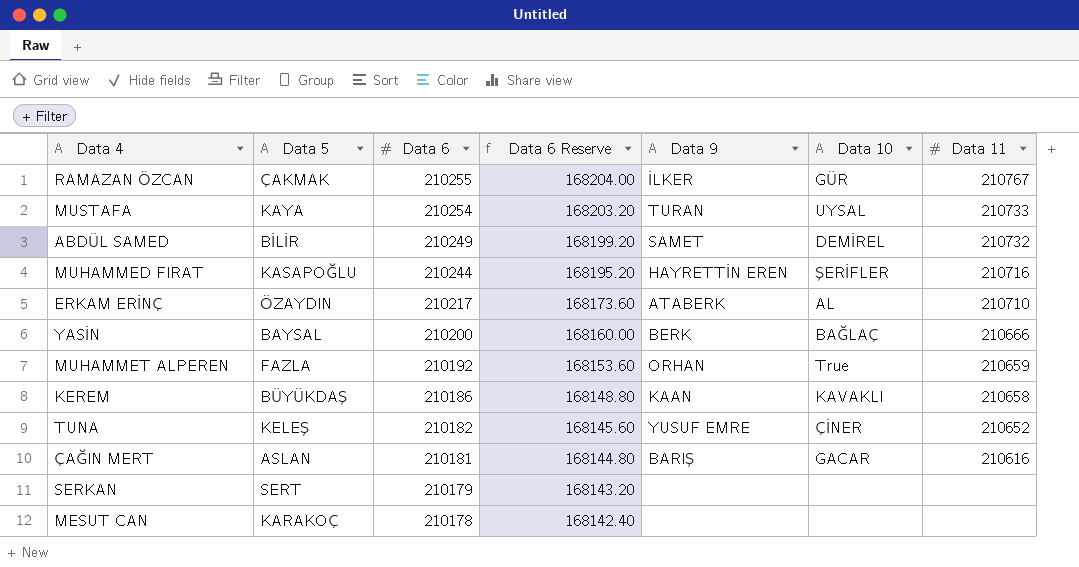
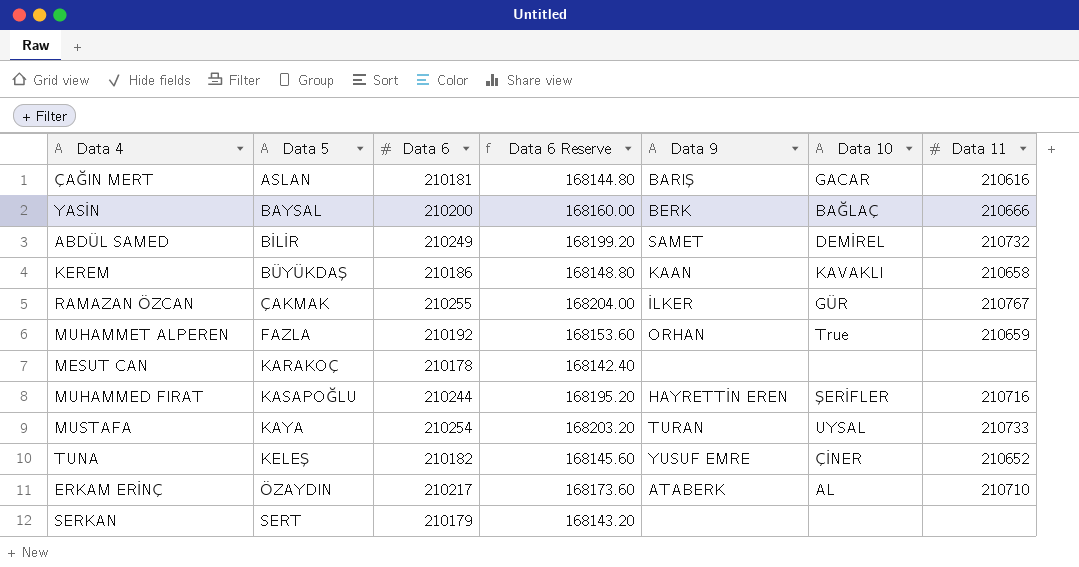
row order: Data 6 descending -> Data 5 ascending

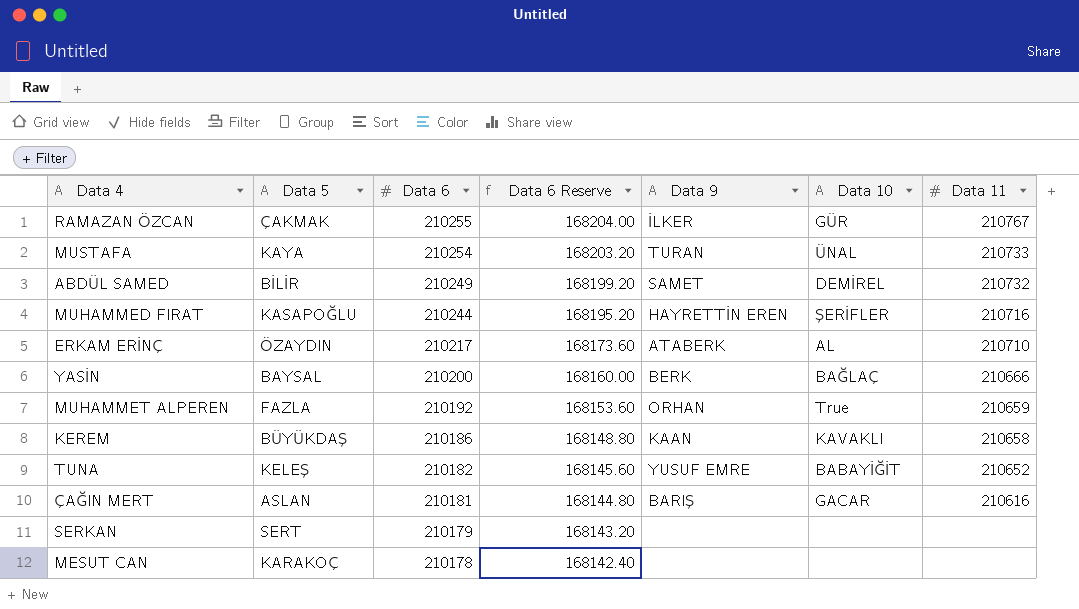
row order: Data 5 ascending -> Data 6 descending
MUSTAFA | Data 10: UYSAL -> ÜNAL
TUNA | Data 10: ÇİNER -> BABAYİĞİT

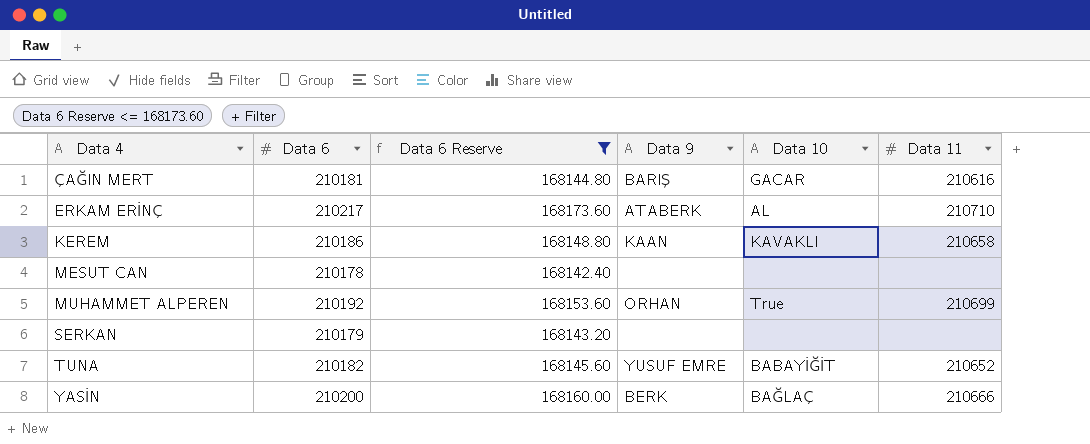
filter: none -> Data 6 Reserve <= 168173.60
row order: Data 6 descending -> Data 4 ascending
column Data 5 | position: 2 -> none
MUHAMMET ALPEREN | Data 11: 210659 -> 210699

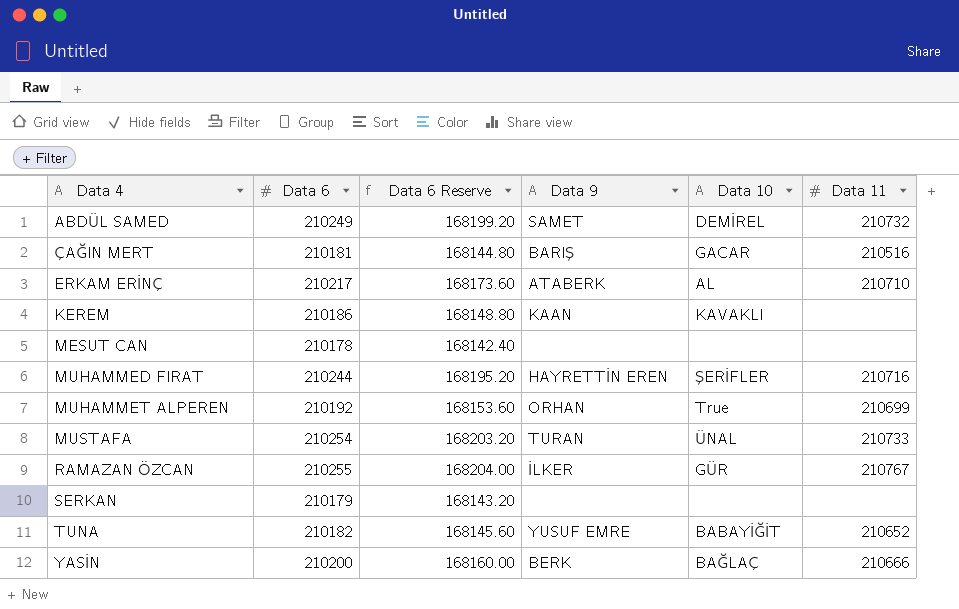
filter: Data 6 Reserve <= 168173.60 -> none
ÇAĞIN MERT | Data 11: 210616 -> 210516
KEREM | Data 11: 210658 -> none

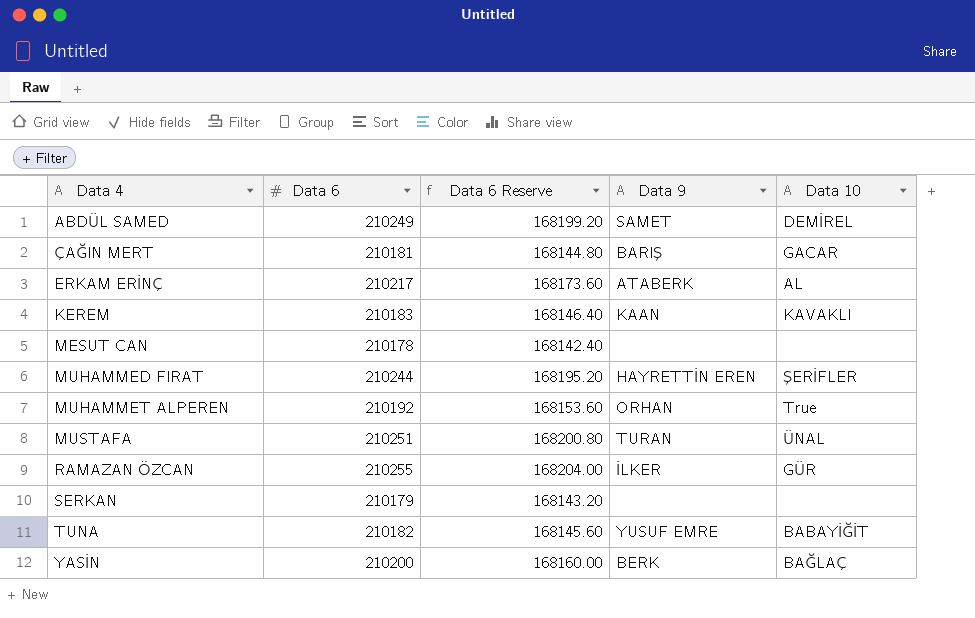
column Data 11 | position: 6 -> none
KEREM | Data 6: 210186 -> 210183
KEREM | Data 6 Reserve: 168148.80 -> 168146.40
MUSTAFA | Data 6: 210254 -> 210251
MUSTAFA | Data 6 Reserve: 168203.20 -> 168200.80

